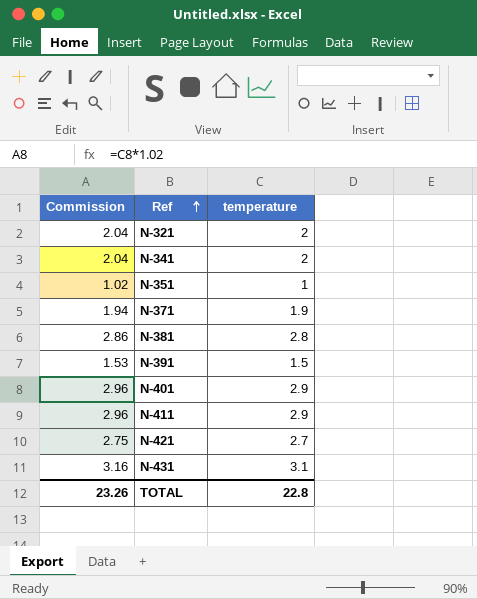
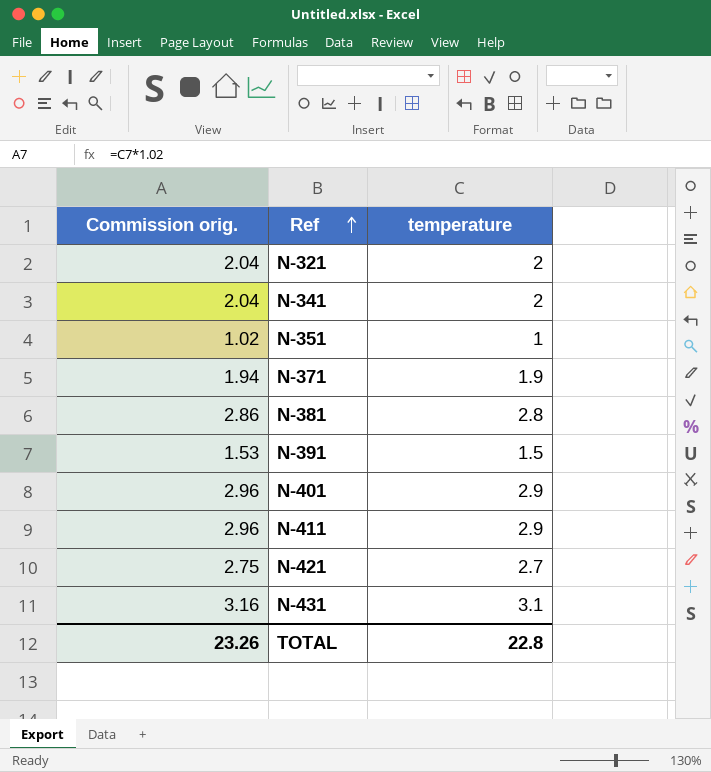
column name: Commission -> Commission orig.

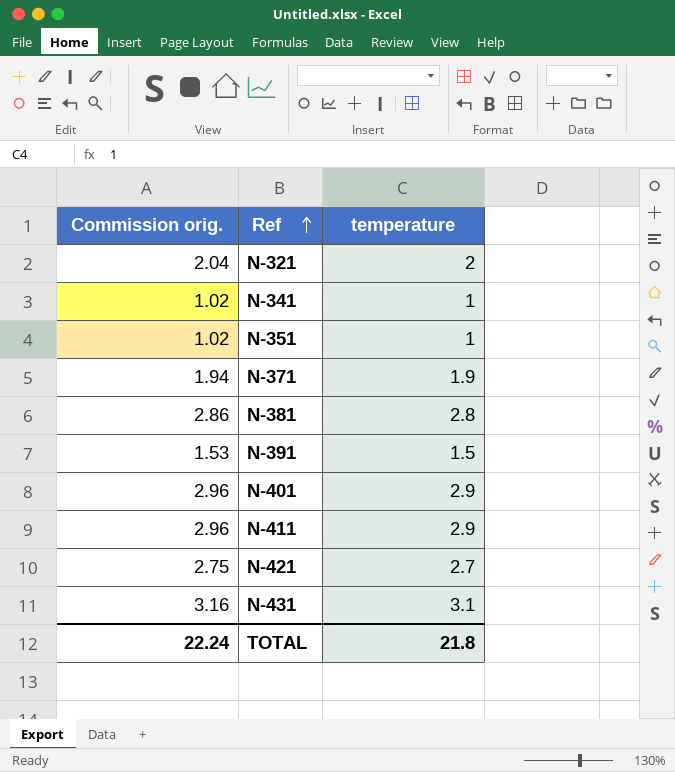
N-341 | Commission orig.: 2.04 -> 1.02
N-341 | temperature: 2 -> 1
TOTAL | Commission orig.: 23.26 -> 22.24
TOTAL | temperature: 22.8 -> 21.8

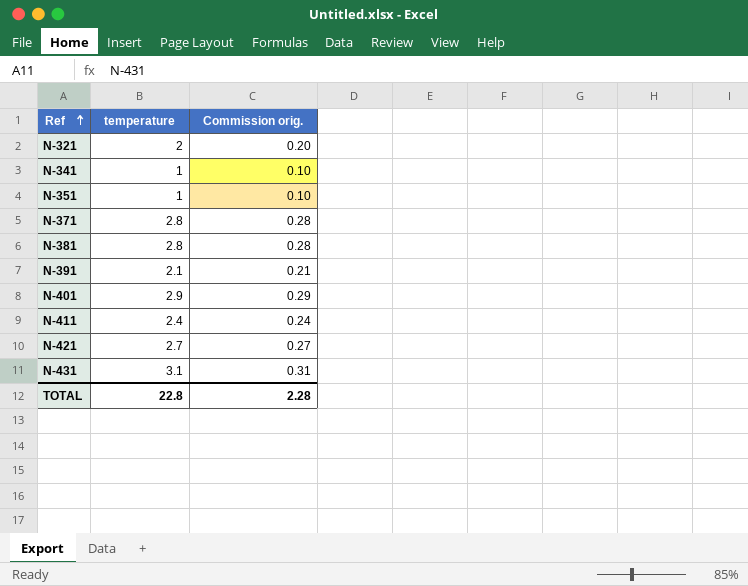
column Commission orig. | formula: [temperature] * 1.02 -> [temperature] * 0.1
column Commission orig. | position: 1 -> 3
N-371 | temperature: 1.9 -> 2.8
N-391 | temperature: 1.5 -> 2.1
N-411 | temperature: 2.9 -> 2.4
TOTAL | temperature: 21.8 -> 22.8
TOTAL | Commission orig.: 22.24 -> 2.28

